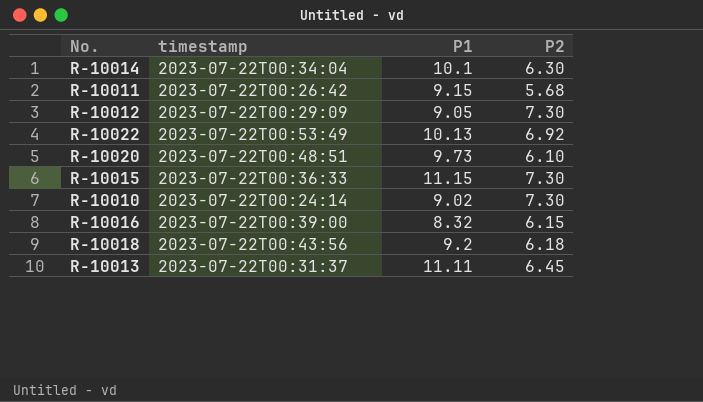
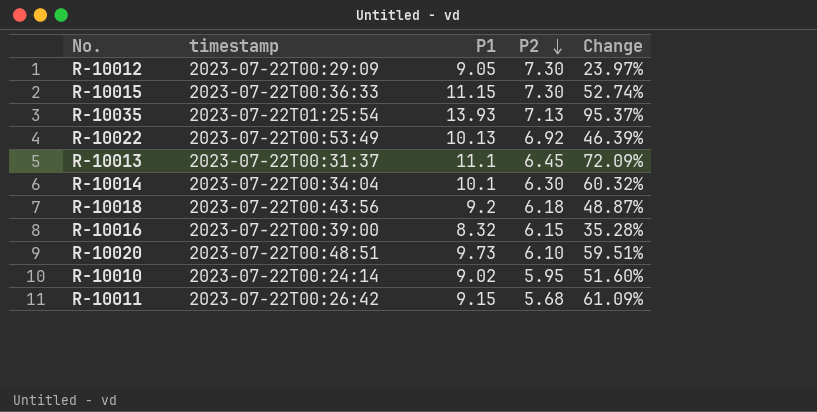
row order: none -> P2 descending
column Change | formula: none -> ([P1] - [P2]) / [P2]
row R-10035: none -> 2023-07-22T01:25:54 | 13.93 | 7.13 | 95.37%
R-10013 | P1: 11.11 -> 11.1
R-10010 | P2: 7.30 -> 5.95

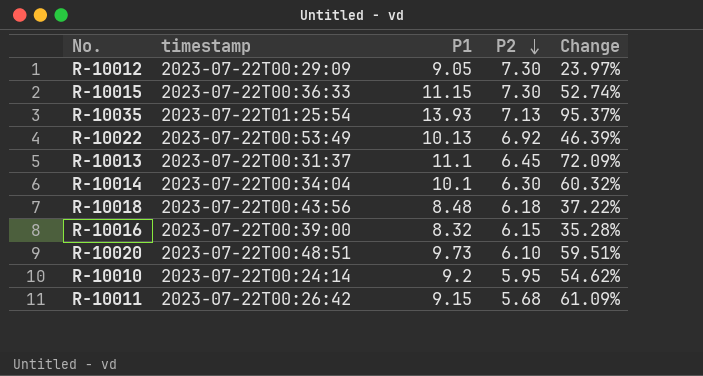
R-10018 | P1: 9.2 -> 8.48
R-10018 | Change: 48.87% -> 37.22%
R-10010 | P1: 9.02 -> 9.2
R-10010 | Change: 51.60% -> 54.62%

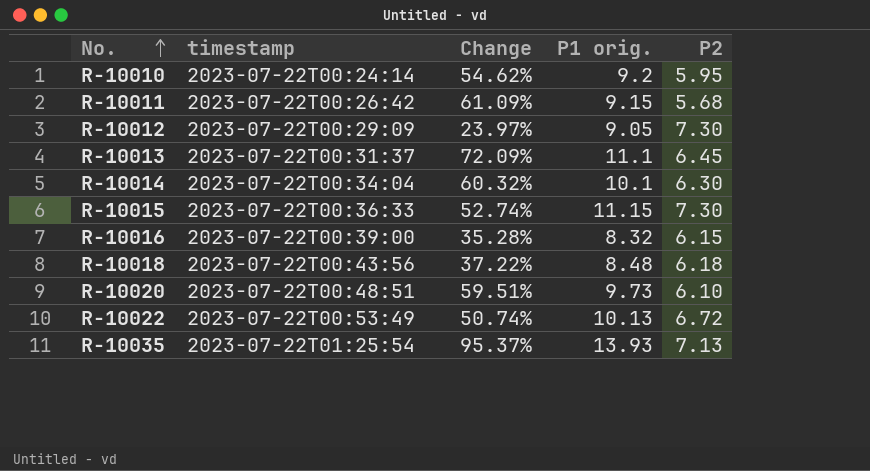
row order: P2 descending -> No. ascending
column Change | position: 5 -> 3
column name: P1 -> P1 orig.
R-10022 | Change: 46.39% -> 50.74%
R-10022 | P2: 6.92 -> 6.72

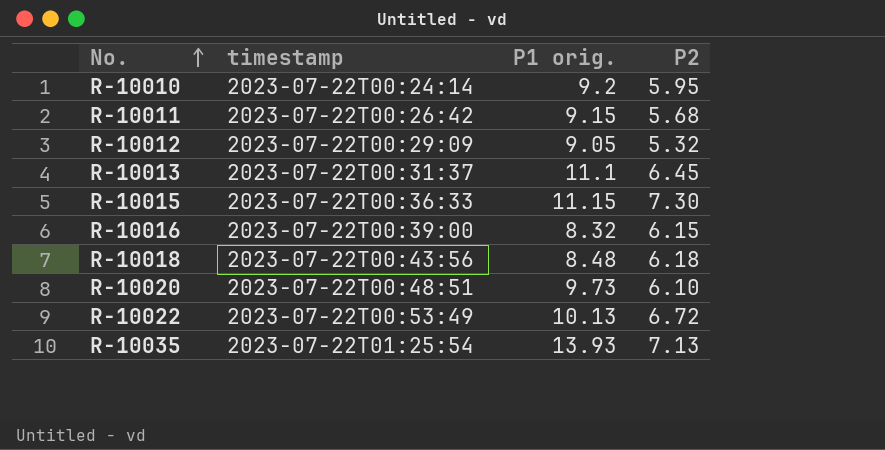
column Change | formula: ([P1 orig.] - [P2]) / [P2] -> none
row R-10014: 2023-07-22T00:34:04 | 60.32% | 10.1 | 6.30 -> none
R-10012 | P2: 7.30 -> 5.32

